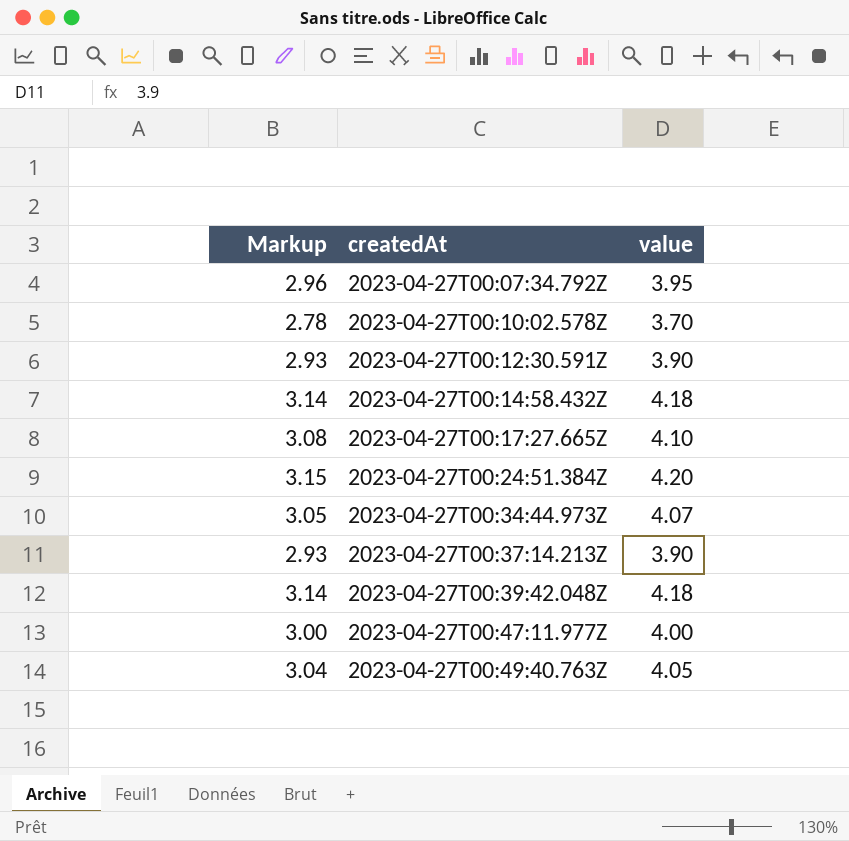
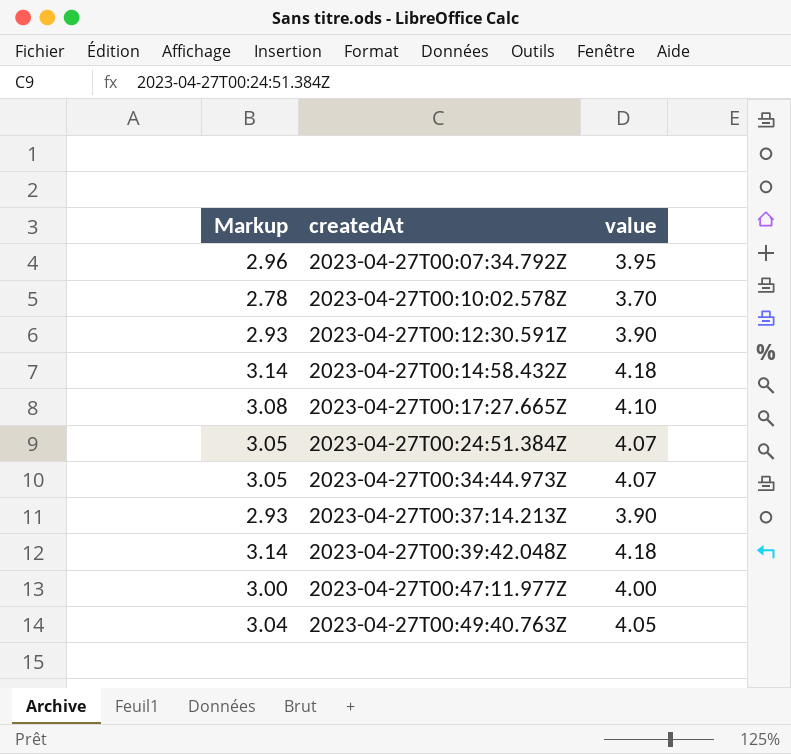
2023-04-27T00:24:51.384Z | Markup: 3.15 -> 3.05
2023-04-27T00:24:51.384Z | value: 4.20 -> 4.07

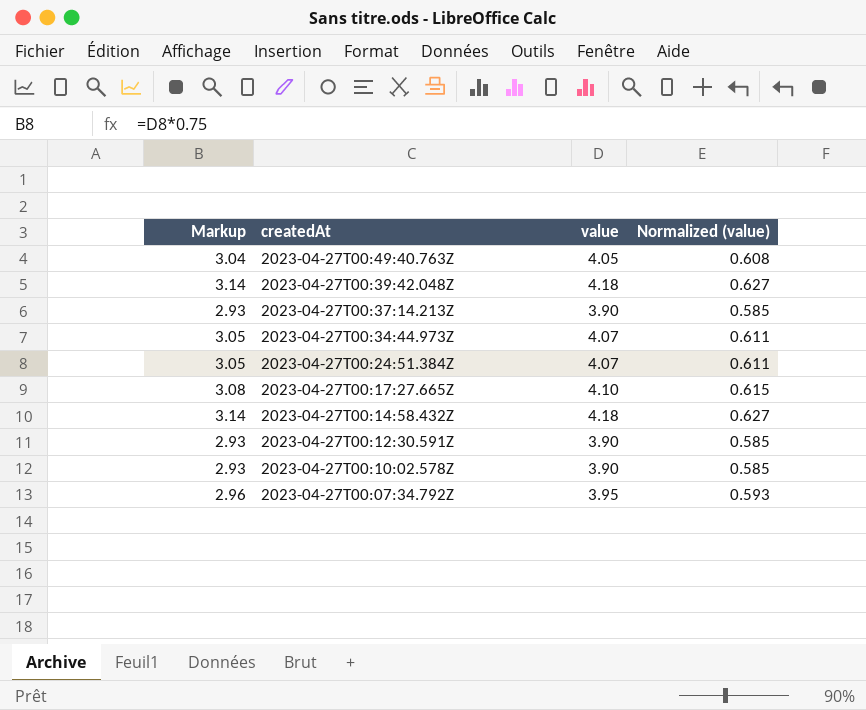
row order: createdAt ascending -> createdAt descending
column Normalized (value) | formula: none -> [value] * 0.15
row 2023-04-27T00:47:11.977Z: 3.00 | 4.00 -> none
2023-04-27T00:10:02.578Z | Markup: 2.78 -> 2.93
2023-04-27T00:10:02.578Z | value: 3.70 -> 3.90

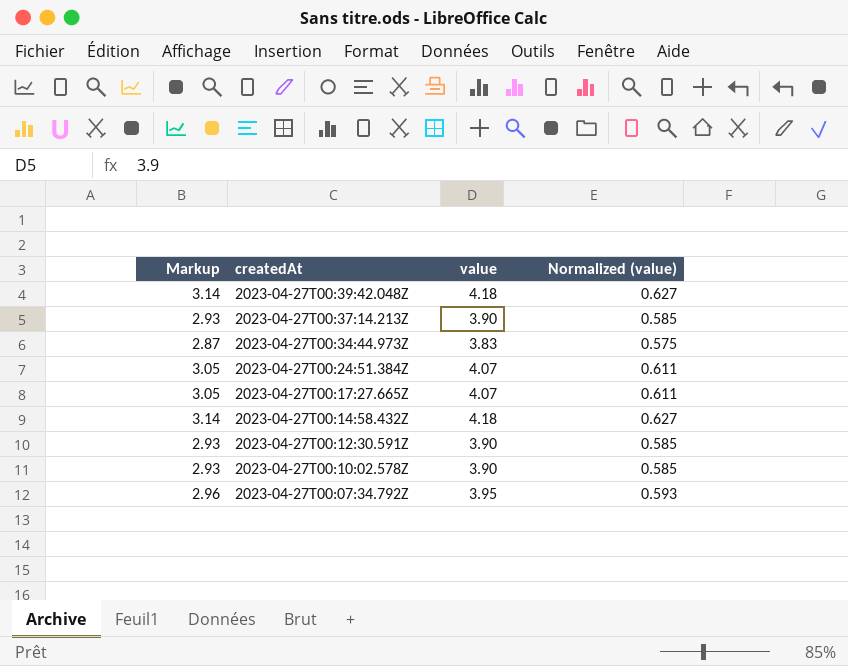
row 2023-04-27T00:49:40.763Z: 3.04 | 4.05 | 0.608 -> none
2023-04-27T00:34:44.973Z | Markup: 3.05 -> 2.87
2023-04-27T00:34:44.973Z | value: 4.07 -> 3.83
2023-04-27T00:34:44.973Z | Normalized (value): 0.611 -> 0.575
2023-04-27T00:17:27.665Z | Markup: 3.08 -> 3.05
2023-04-27T00:17:27.665Z | value: 4.10 -> 4.07
2023-04-27T00:17:27.665Z | Normalized (value): 0.615 -> 0.611

